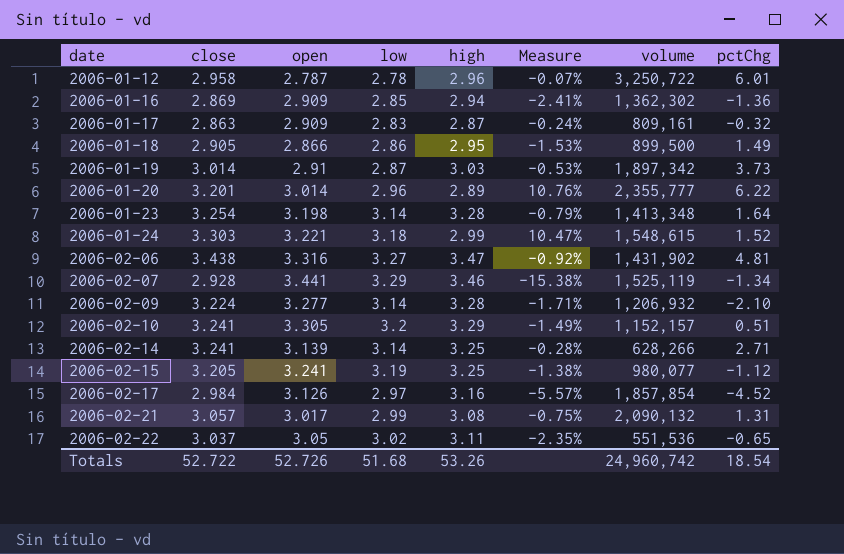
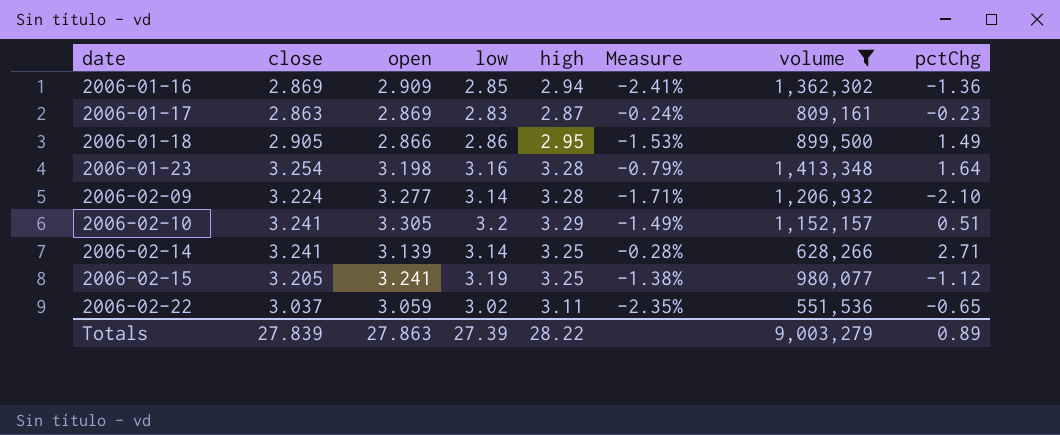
filter: none -> volume <= 1,413,348
2006-01-17 | open: 2.909 -> 2.869
2006-01-17 | pctChg: -0.32 -> -0.23
2006-01-23 | low: 3.14 -> 3.16
2006-02-22 | open: 3.05 -> 3.059
Totals | close: 52.722 -> 27.839
Totals | open: 52.726 -> 27.863
Totals | low: 51.68 -> 27.39
Totals | high: 53.26 -> 28.22
Totals | volume: 24,960,742 -> 9,003,279
Totals | pctChg: 18.54 -> 0.89

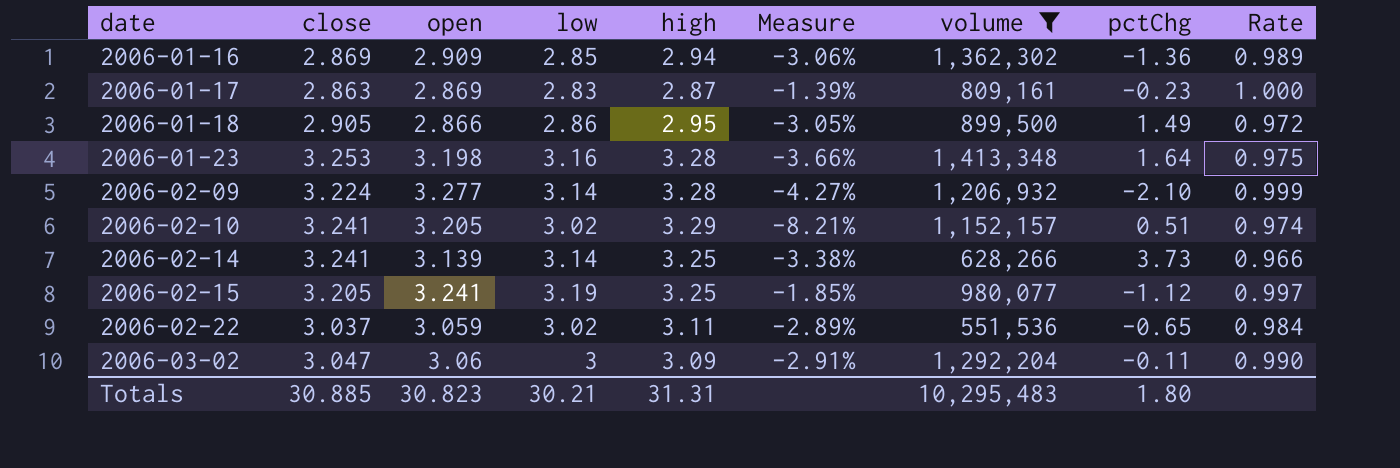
column Measure | formula: ([close] - [high]) / [high] -> ([low] - [high]) / [high]
column Rate | formula: none -> [open] / [high]
2006-01-23 | close: 3.254 -> 3.253
2006-02-10 | open: 3.305 -> 3.205
2006-02-10 | low: 3.2 -> 3.02
2006-02-14 | pctChg: 2.71 -> 3.73
row 2006-03-02: none -> 3.047 | 3.06 | 3 | 3.09 | -2.91% | 1,292,204 | -0.11 | 0.990
Totals | close: 27.839 -> 30.885
Totals | open: 27.863 -> 30.823
Totals | low: 27.39 -> 30.21
Totals | high: 28.22 -> 31.31
Totals | volume: 9,003,279 -> 10,295,483
Totals | pctChg: 0.89 -> 1.80

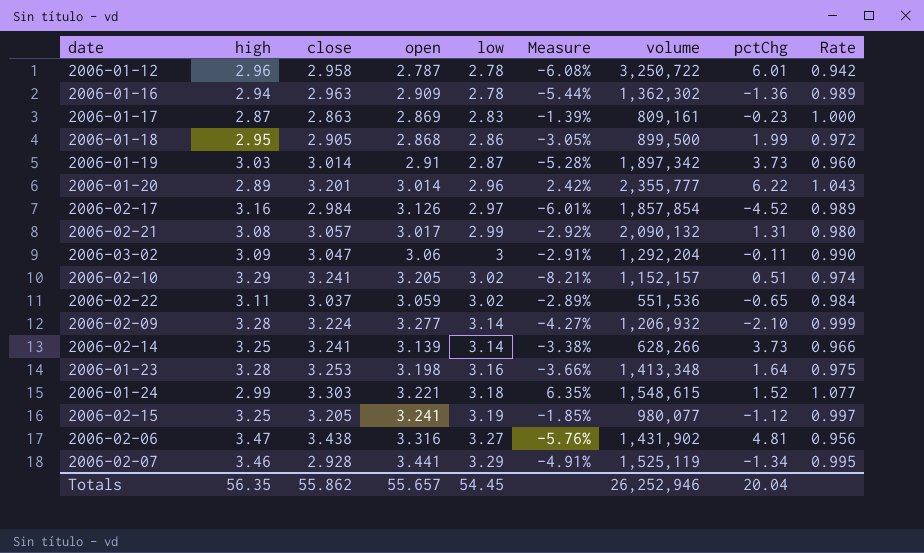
filter: volume <= 1,413,348 -> none
row order: date ascending -> low ascending
column high | position: 5 -> 2
2006-01-16 | close: 2.869 -> 2.963
2006-01-16 | low: 2.85 -> 2.78
2006-01-16 | Measure: -3.06% -> -5.44%
2006-01-18 | open: 2.866 -> 2.868
2006-01-18 | pctChg: 1.49 -> 1.99
Totals | high: 31.31 -> 56.35
Totals | close: 30.885 -> 55.862
Totals | open: 30.823 -> 55.657
Totals | low: 30.21 -> 54.45
Totals | volume: 10,295,483 -> 26,252,946
Totals | pctChg: 1.80 -> 20.04

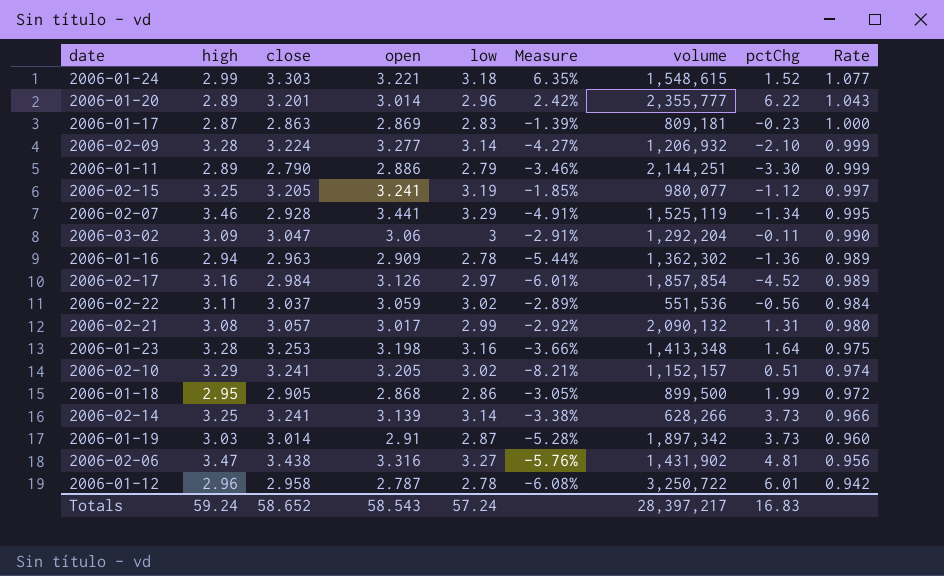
row order: low ascending -> Rate descending
2006-01-17 | volume: 809,161 -> 809,181
row 2006-01-11: none -> 2.89 | 2.790 | 2.886 | 2.79 | -3.46% | 2,144,251 | -3.30 | 0.999
2006-02-22 | pctChg: -0.65 -> -0.56
Totals | high: 56.35 -> 59.24
Totals | close: 55.862 -> 58.652
Totals | open: 55.657 -> 58.543
Totals | low: 54.45 -> 57.24
Totals | volume: 26,252,946 -> 28,397,217
Totals | pctChg: 20.04 -> 16.83

